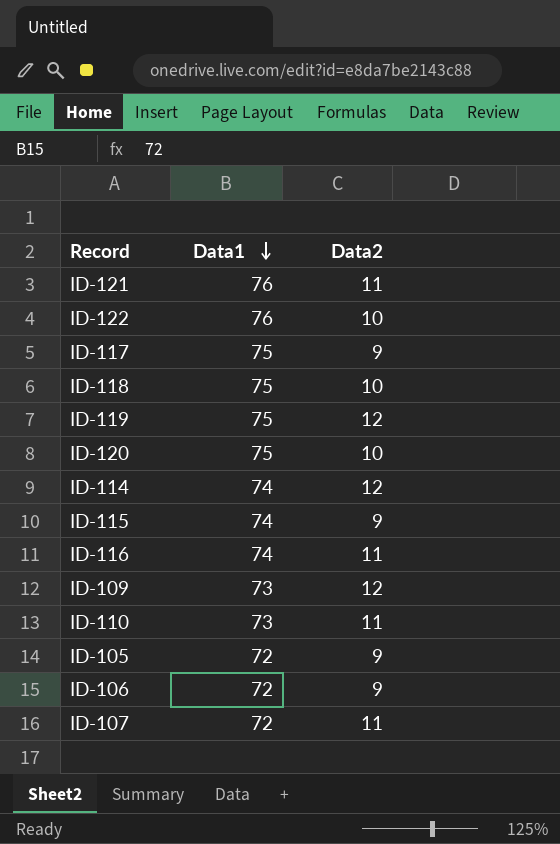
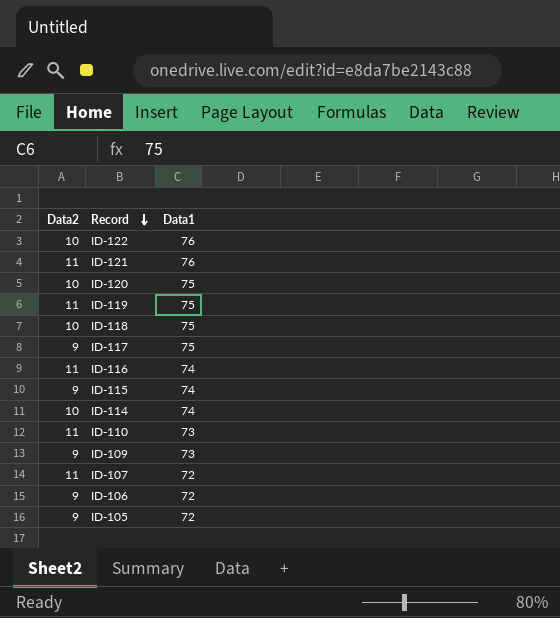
row order: Data1 descending -> Record descending
column Data2 | position: 3 -> 1
ID-119 | Data2: 12 -> 11
ID-114 | Data2: 12 -> 10
ID-109 | Data2: 12 -> 9

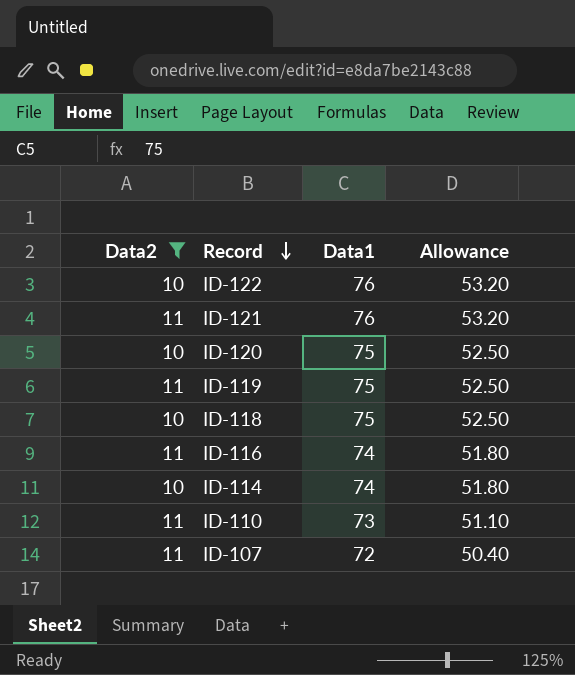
filter: none -> Data2 != 9
column Allowance | formula: none -> [Data1] * 0.7

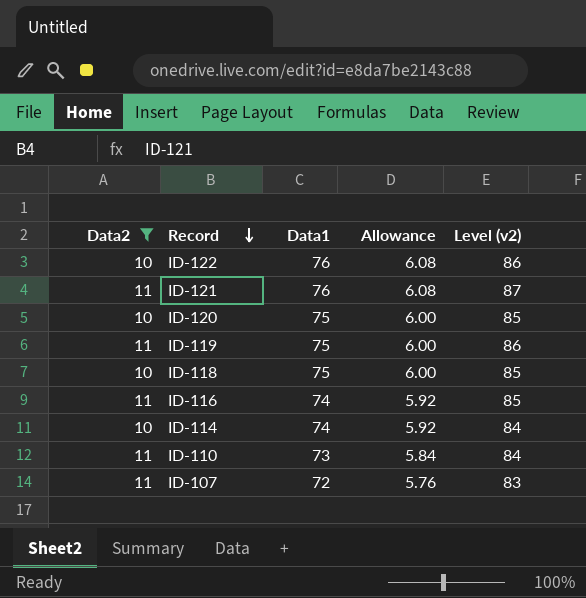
column Allowance | formula: [Data1] * 0.7 -> [Data1] * 0.08
column Level (v2) | formula: none -> [Data2] + [Data1]

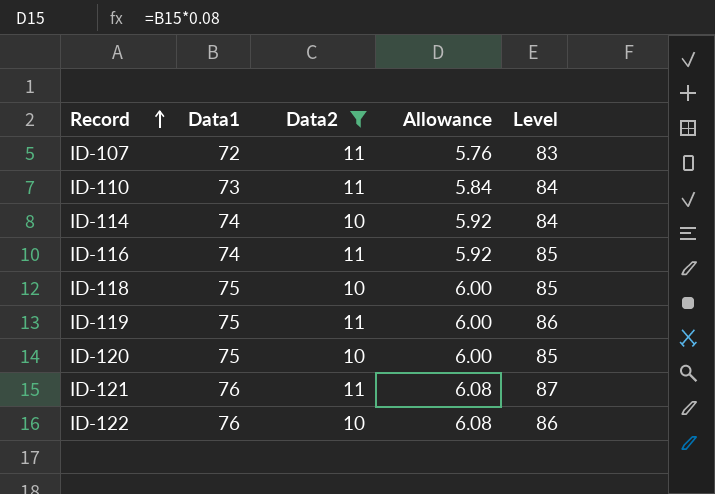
row order: Record descending -> Record ascending
column Data2 | position: 1 -> 3
column name: Level (v2) -> Level

